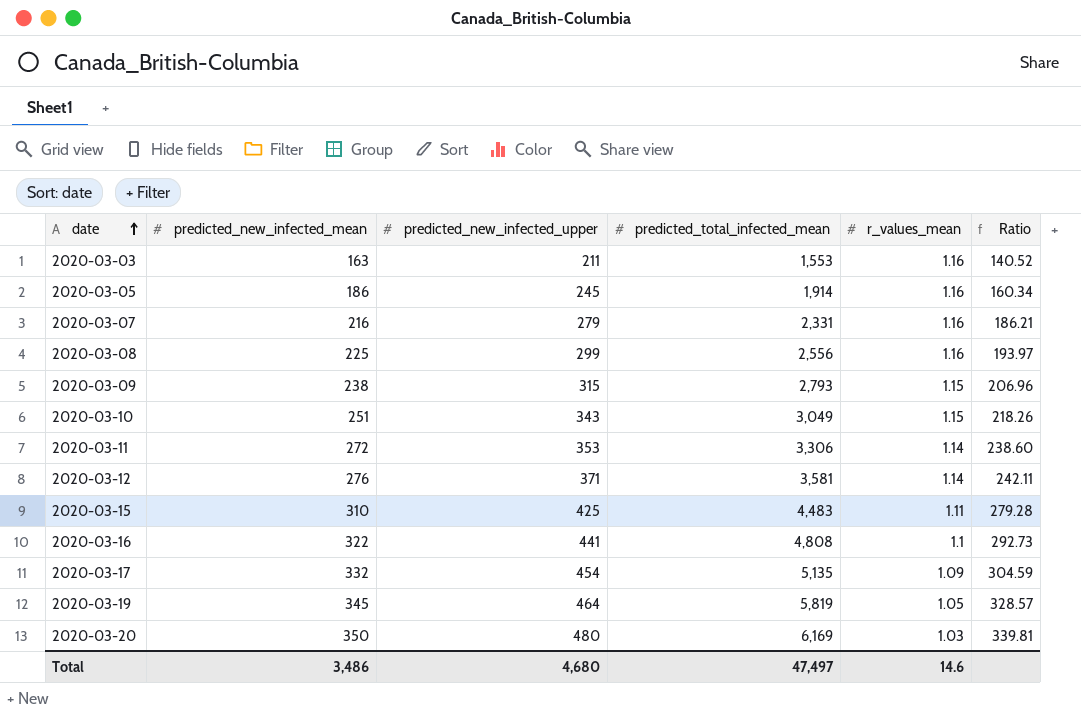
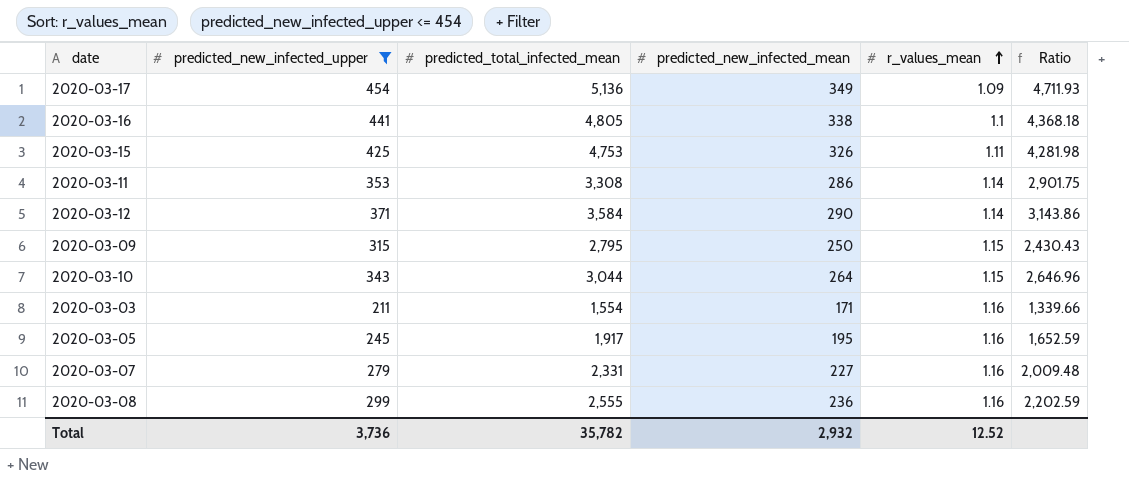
filter: none -> predicted_new_infected_upper <= 454
row order: date ascending -> r_values_mean ascending
column predicted_new_infected_mean | position: 2 -> 4
column Ratio | formula: [predicted_new_infected_mean] / [r_values_mean] -> [predicted_total_infected_mean] / [r_values_mean]
2020-03-17 | predicted_total_infected_mean: 5,135 -> 5,136
2020-03-17 | predicted_new_infected_mean: 332 -> 349
2020-03-16 | predicted_total_infected_mean: 4,808 -> 4,805
2020-03-16 | predicted_new_infected_mean: 322 -> 338
2020-03-15 | predicted_total_infected_mean: 4,483 -> 4,753
2020-03-15 | predicted_new_infected_mean: 310 -> 326
2020-03-11 | predicted_total_infected_mean: 3,306 -> 3,308
2020-03-11 | predicted_new_infected_mean: 272 -> 286
2020-03-12 | predicted_total_infected_mean: 3,581 -> 3,584
2020-03-12 | predicted_new_infected_mean: 276 -> 290
2020-03-09 | predicted_total_infected_mean: 2,793 -> 2,795
2020-03-09 | predicted_new_infected_mean: 238 -> 250
2020-03-10 | predicted_total_infected_mean: 3,049 -> 3,044
2020-03-10 | predicted_new_infected_mean: 251 -> 264
2020-03-03 | predicted_total_infected_mean: 1,553 -> 1,554
2020-03-03 | predicted_new_infected_mean: 163 -> 171
2020-03-05 | predicted_total_infected_mean: 1,914 -> 1,917
2020-03-05 | predicted_new_infected_mean: 186 -> 195
2020-03-07 | predicted_new_infected_mean: 216 -> 227
2020-03-08 | predicted_total_infected_mean: 2,556 -> 2,555
2020-03-08 | predicted_new_infected_mean: 225 -> 236
Total | predicted_new_infected_upper: 4,680 -> 3,736
Total | predicted_total_infected_mean: 47,497 -> 35,782
Total | predicted_new_infected_mean: 3,486 -> 2,932
Total | r_values_mean: 14.6 -> 12.52

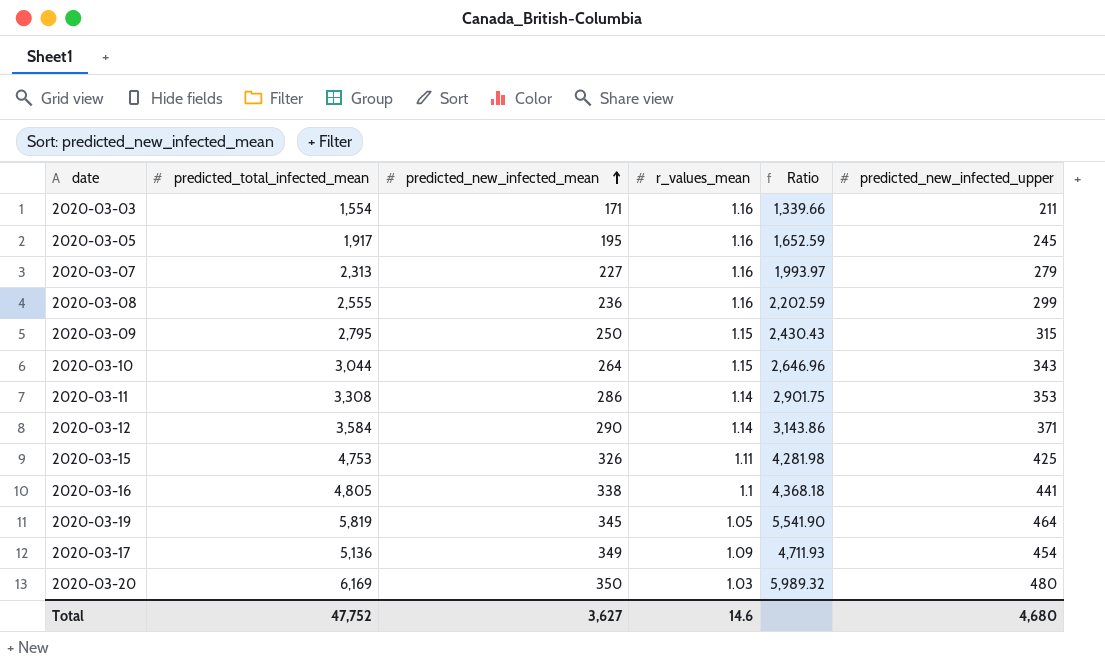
filter: predicted_new_infected_upper <= 454 -> none
row order: r_values_mean ascending -> predicted_new_infected_mean ascending
column predicted_new_infected_upper | position: 2 -> 6
2020-03-07 | predicted_total_infected_mean: 2,331 -> 2,313
2020-03-07 | Ratio: 2,009.48 -> 1,993.97
Total | predicted_total_infected_mean: 35,782 -> 47,752
Total | predicted_new_infected_mean: 2,932 -> 3,627
Total | r_values_mean: 12.52 -> 14.6
Total | predicted_new_infected_upper: 3,736 -> 4,680

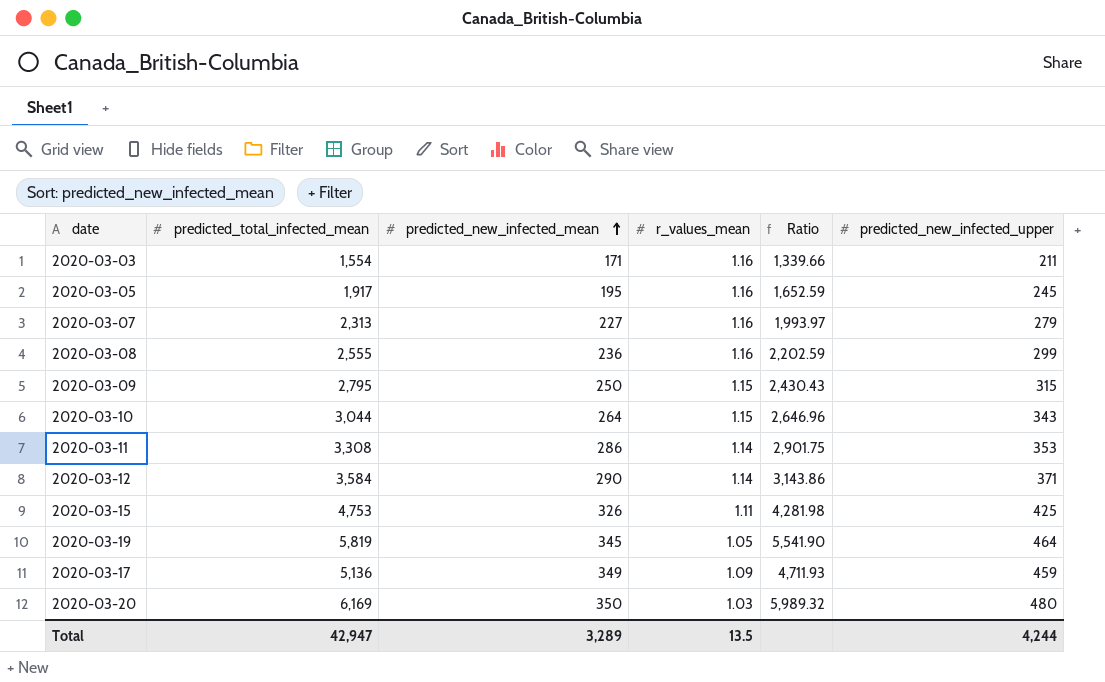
row 2020-03-16: 4,805 | 338 | 1.1 | 4,368.18 | 441 -> none
2020-03-17 | predicted_new_infected_upper: 454 -> 459
Total | predicted_total_infected_mean: 47,752 -> 42,947
Total | predicted_new_infected_mean: 3,627 -> 3,289
Total | r_values_mean: 14.6 -> 13.5
Total | predicted_new_infected_upper: 4,680 -> 4,244

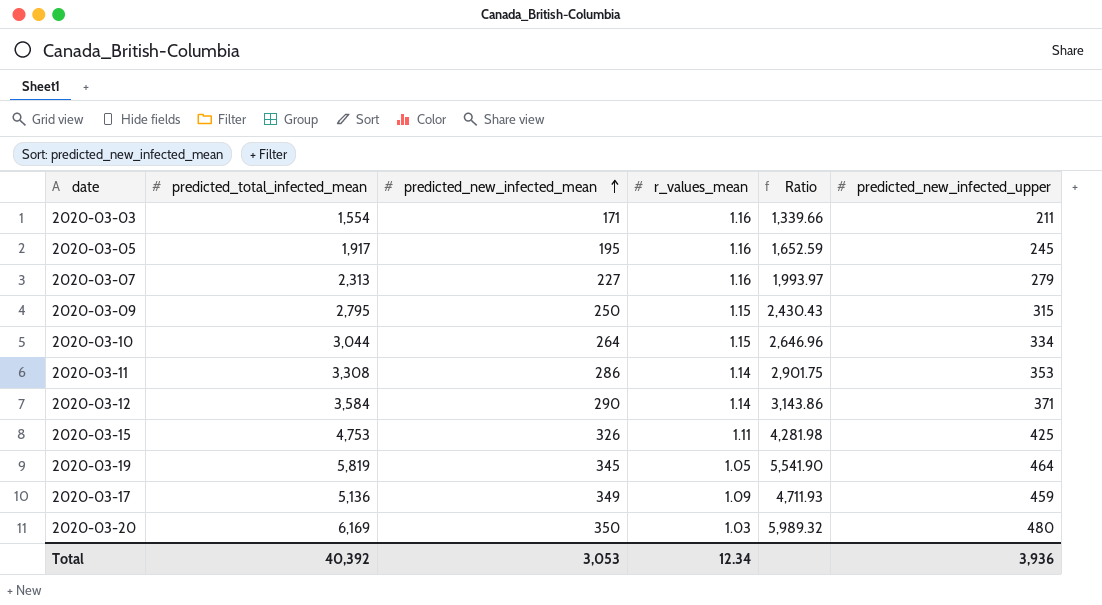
row 2020-03-08: 2,555 | 236 | 1.16 | 2,202.59 | 299 -> none
2020-03-10 | predicted_new_infected_upper: 343 -> 334
Total | predicted_total_infected_mean: 42,947 -> 40,392
Total | predicted_new_infected_mean: 3,289 -> 3,053
Total | r_values_mean: 13.5 -> 12.34
Total | predicted_new_infected_upper: 4,244 -> 3,936

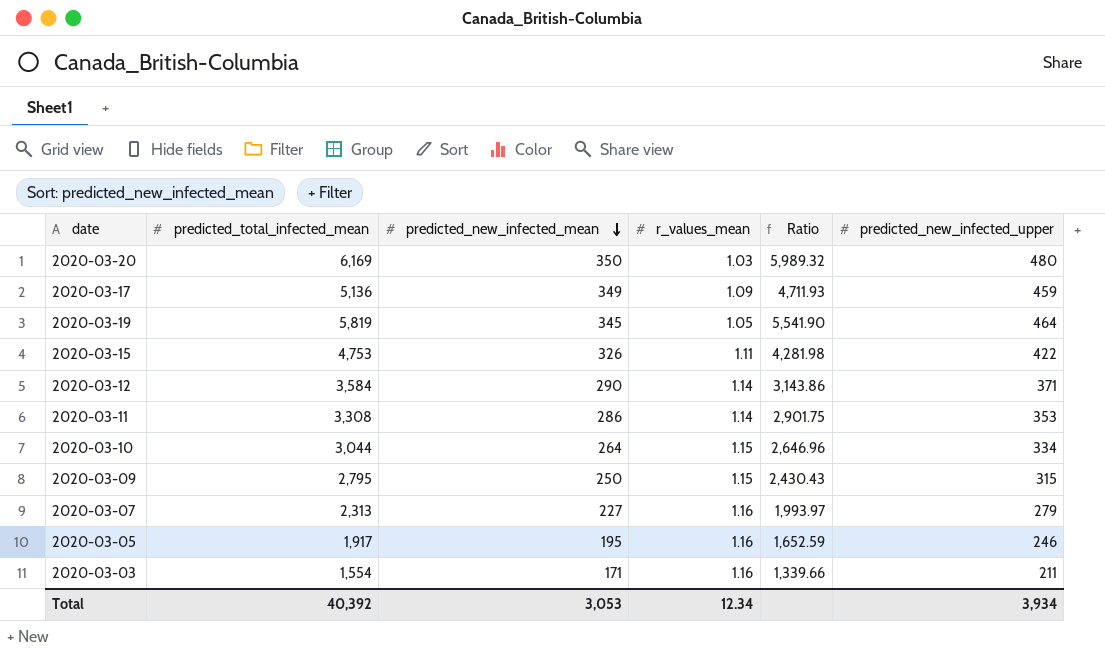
row order: predicted_new_infected_mean ascending -> predicted_new_infected_mean descending
2020-03-15 | predicted_new_infected_upper: 425 -> 422
2020-03-05 | predicted_new_infected_upper: 245 -> 246
Total | predicted_new_infected_upper: 3,936 -> 3,934

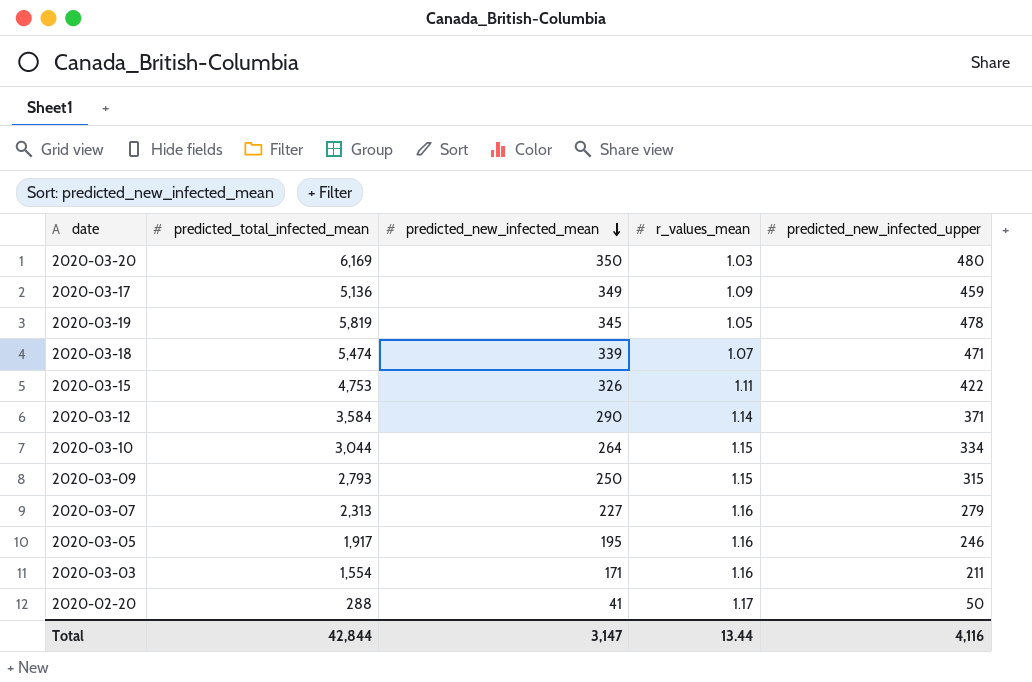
column Ratio | formula: [predicted_total_infected_mean] / [r_values_mean] -> none
row 2020-03-11: 3,308 | 286 | 1.14 | 2,901.75 | 353 -> none
2020-03-19 | predicted_new_infected_upper: 464 -> 478
row 2020-03-18: none -> 5,474 | 339 | 1.07 | 471
2020-03-09 | predicted_total_infected_mean: 2,795 -> 2,793
row 2020-02-20: none -> 288 | 41 | 1.17 | 50
Total | predicted_total_infected_mean: 40,392 -> 42,844
Total | predicted_new_infected_mean: 3,053 -> 3,147
Total | r_values_mean: 12.34 -> 13.44
Total | predicted_new_infected_upper: 3,934 -> 4,116

